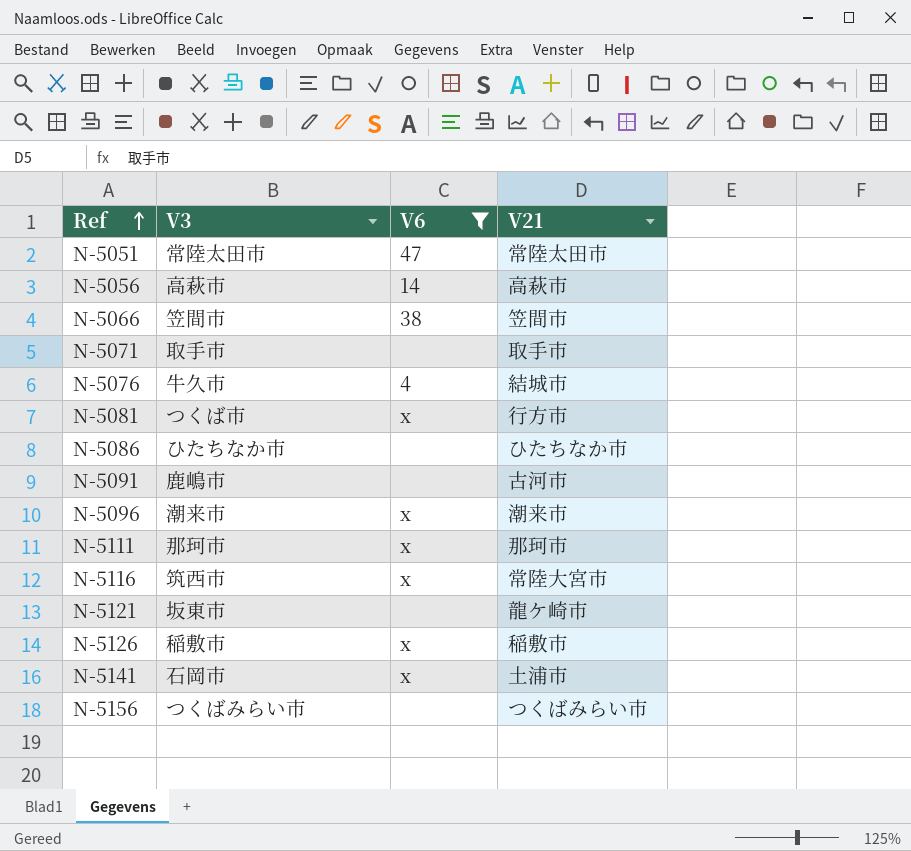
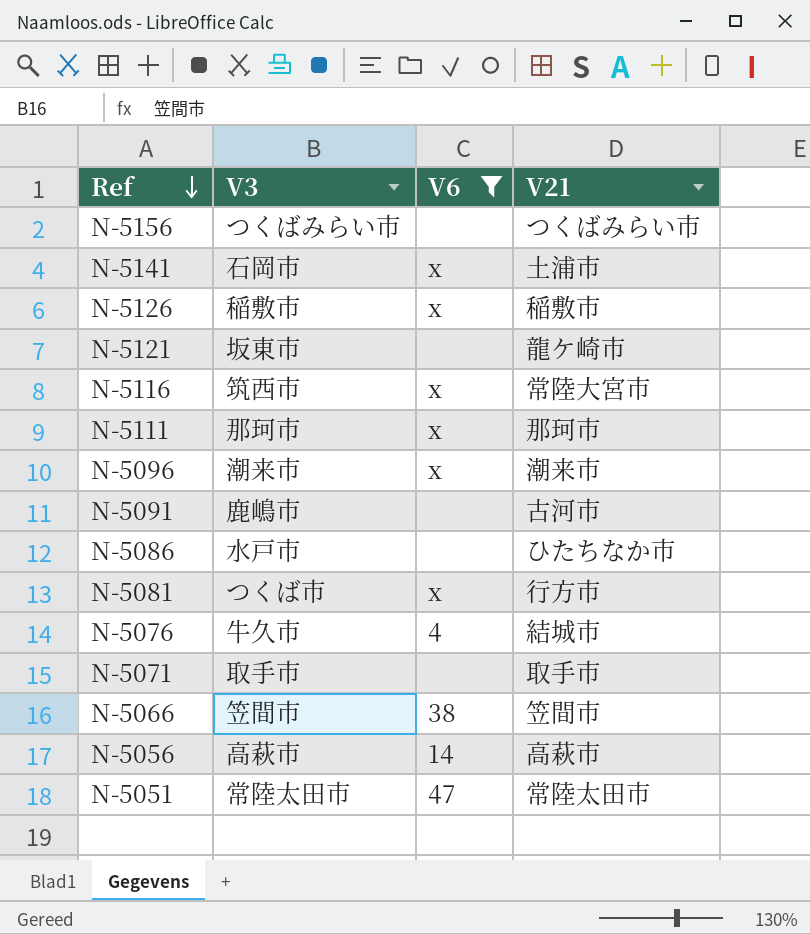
row order: Ref ascending -> Ref descending
N-5086 | V3: ひたちなか市 -> 水戸市

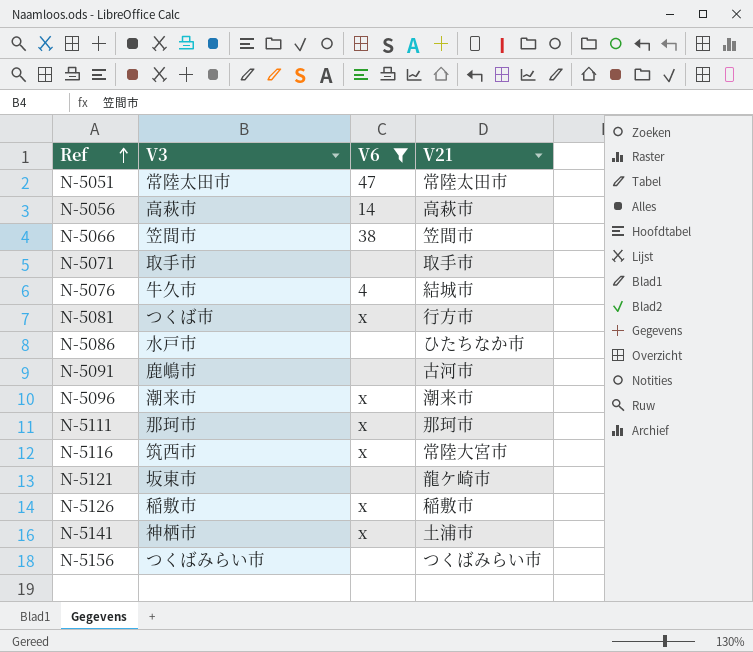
row order: Ref descending -> Ref ascending
N-5141 | V3: 石岡市 -> 神栖市

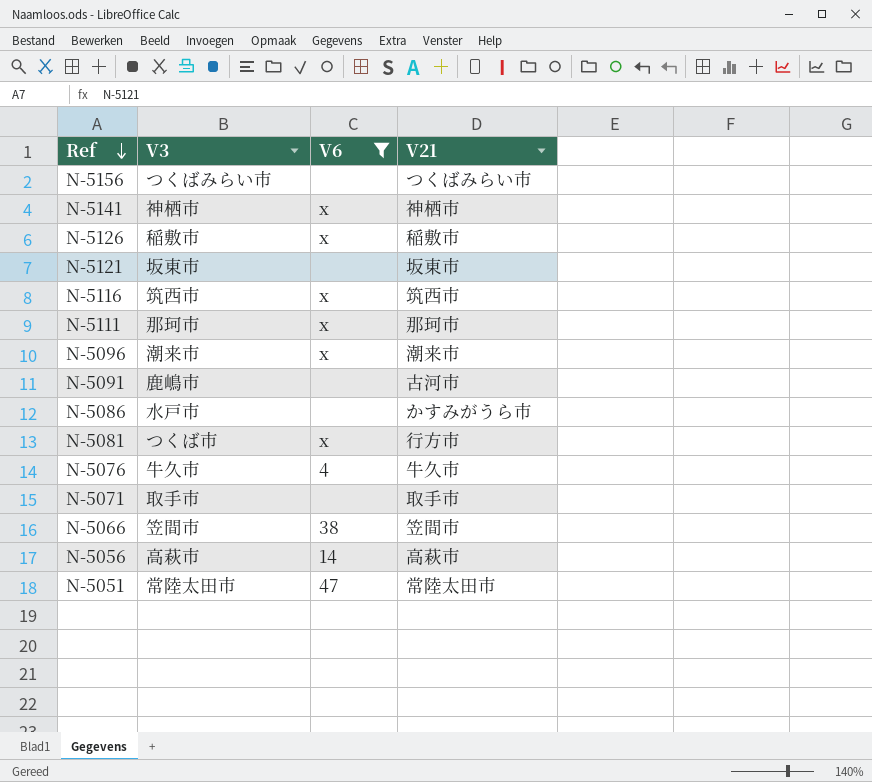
row order: Ref ascending -> Ref descending
N-5141 | V21: 土浦市 -> 神栖市
N-5121 | V21: 龍ケ崎市 -> 坂東市
N-5116 | V21: 常陸大宮市 -> 筑西市
N-5086 | V21: ひたちなか市 -> かすみがうら市
N-5076 | V21: 結城市 -> 牛久市

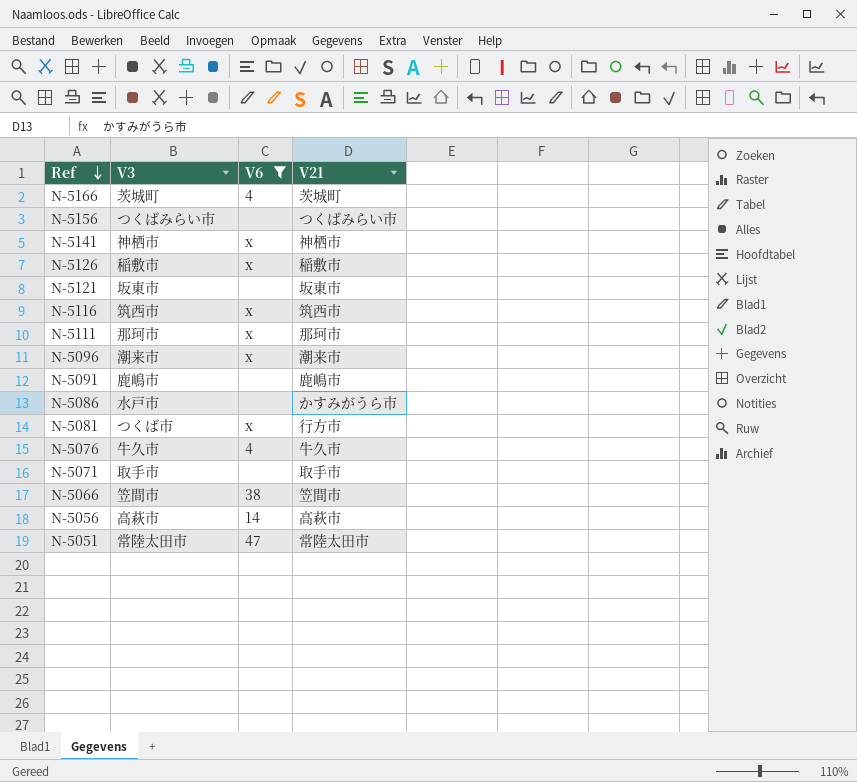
row N-5166: none -> 茨城町 | 4 | 茨城町
N-5091 | V21: 古河市 -> 鹿嶋市

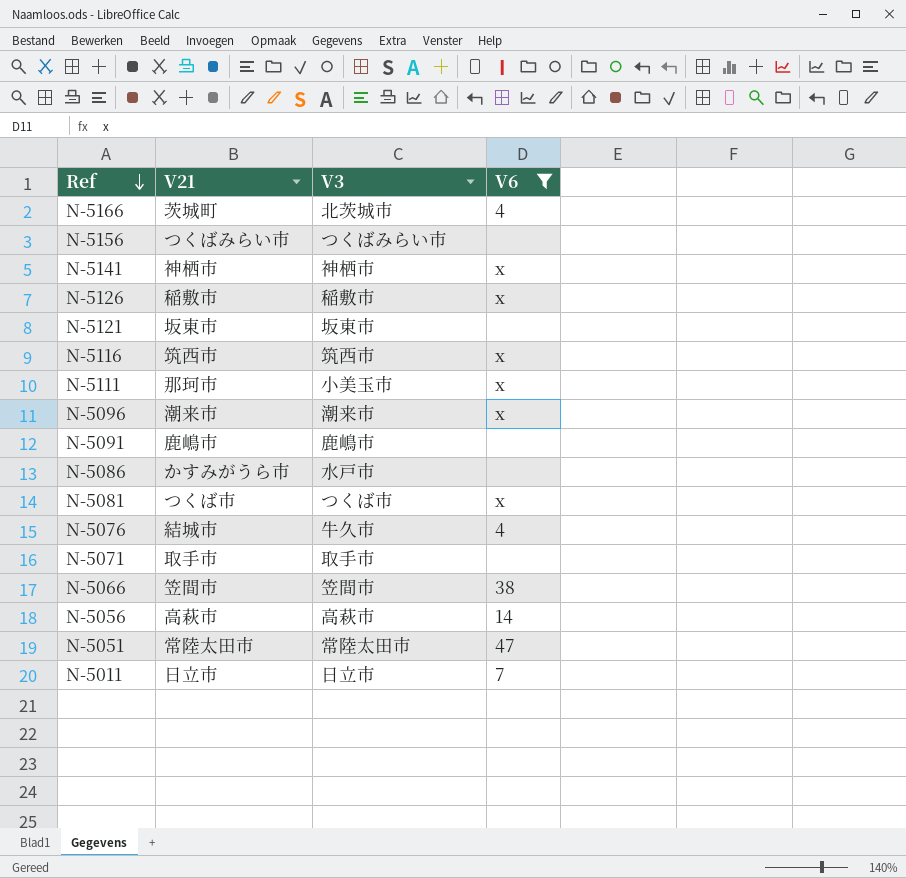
column V21 | position: 4 -> 2
N-5166 | V3: 茨城町 -> 北茨城市
N-5111 | V3: 那珂市 -> 小美玉市
N-5081 | V21: 行方市 -> つくば市
N-5076 | V21: 牛久市 -> 結城市
row N-5011: none -> 日立市 | 日立市 | 7

